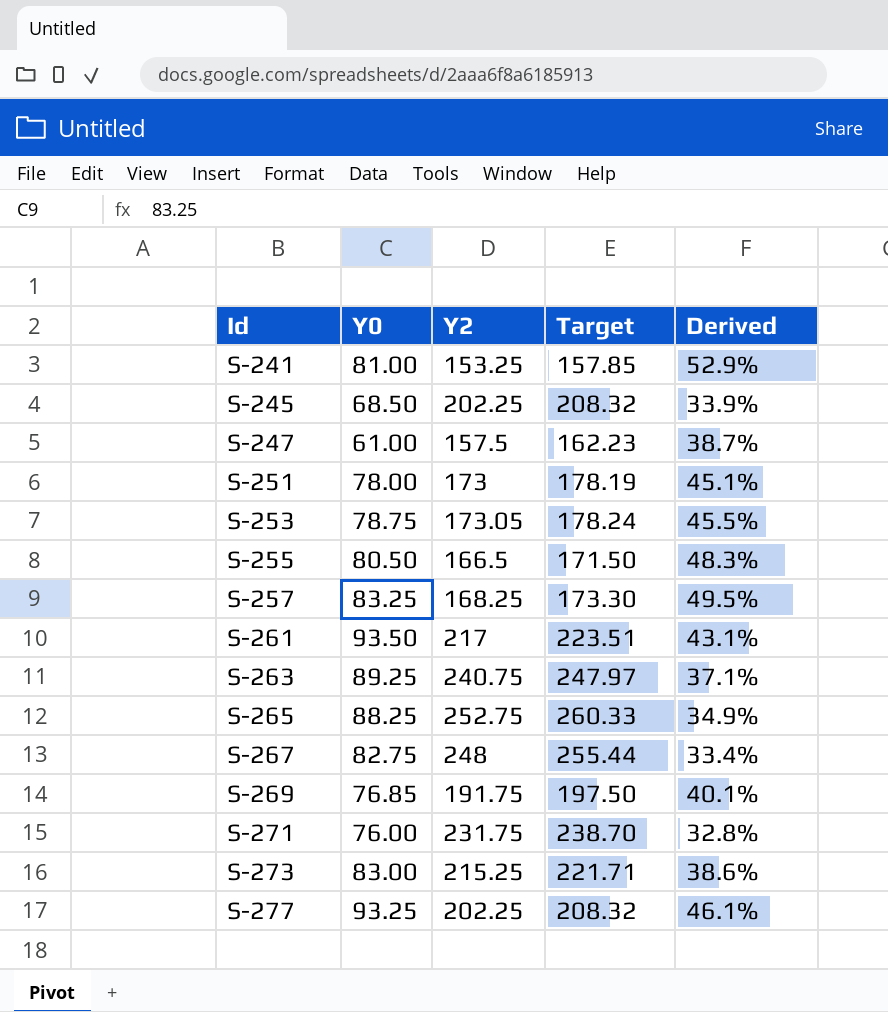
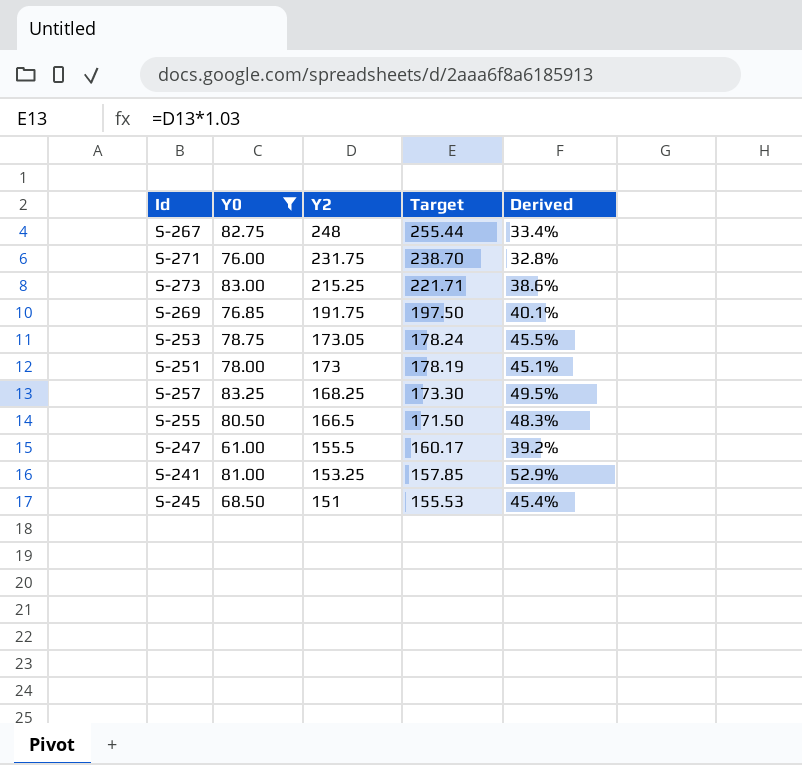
filter: none -> Y0 <= 83.25
row order: Id ascending -> Y2 descending
S-247 | Y2: 157.5 -> 155.5
S-247 | Target: 162.23 -> 160.17
S-247 | Derived: 38.7% -> 39.2%
S-245 | Y2: 202.25 -> 151
S-245 | Target: 208.32 -> 155.53
S-245 | Derived: 33.9% -> 45.4%

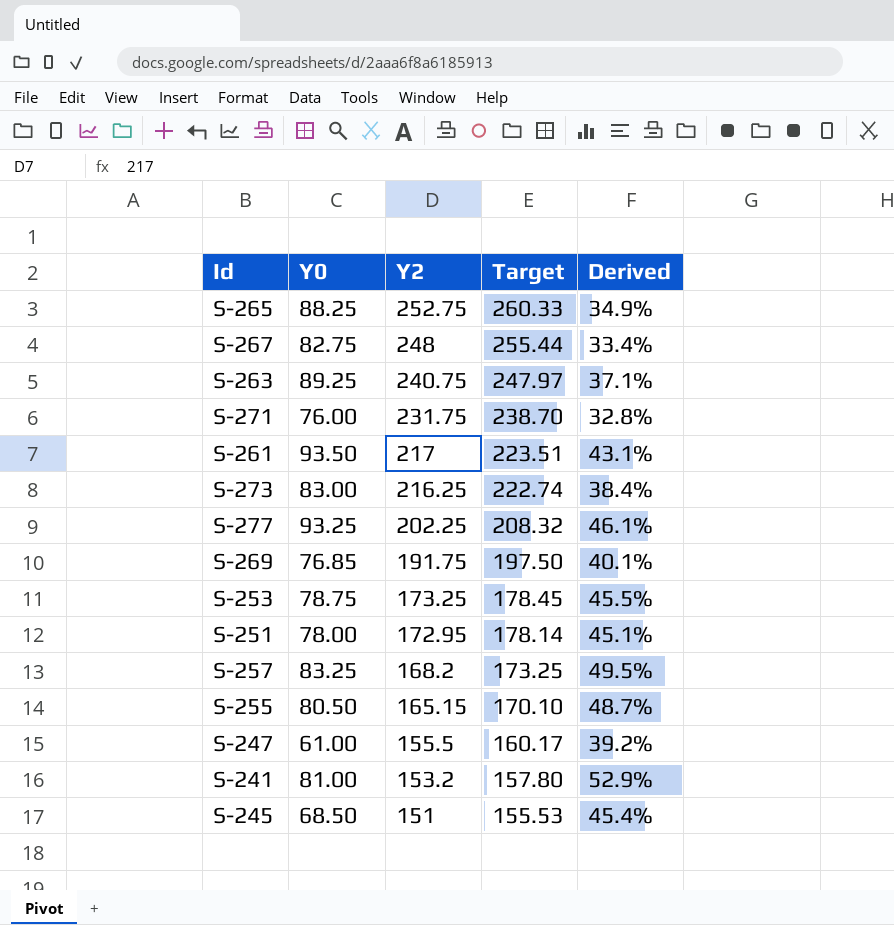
filter: Y0 <= 83.25 -> none
S-273 | Y2: 215.25 -> 216.25
S-273 | Target: 221.71 -> 222.74
S-273 | Derived: 38.6% -> 38.4%
S-253 | Y2: 173.05 -> 173.25
S-253 | Target: 178.24 -> 178.45
S-251 | Y2: 173 -> 172.95
S-251 | Target: 178.19 -> 178.14
S-257 | Y2: 168.25 -> 168.2
S-257 | Target: 173.30 -> 173.25
S-255 | Y2: 166.5 -> 165.15
S-255 | Target: 171.50 -> 170.10
S-255 | Derived: 48.3% -> 48.7%
S-241 | Y2: 153.25 -> 153.2
S-241 | Target: 157.85 -> 157.80

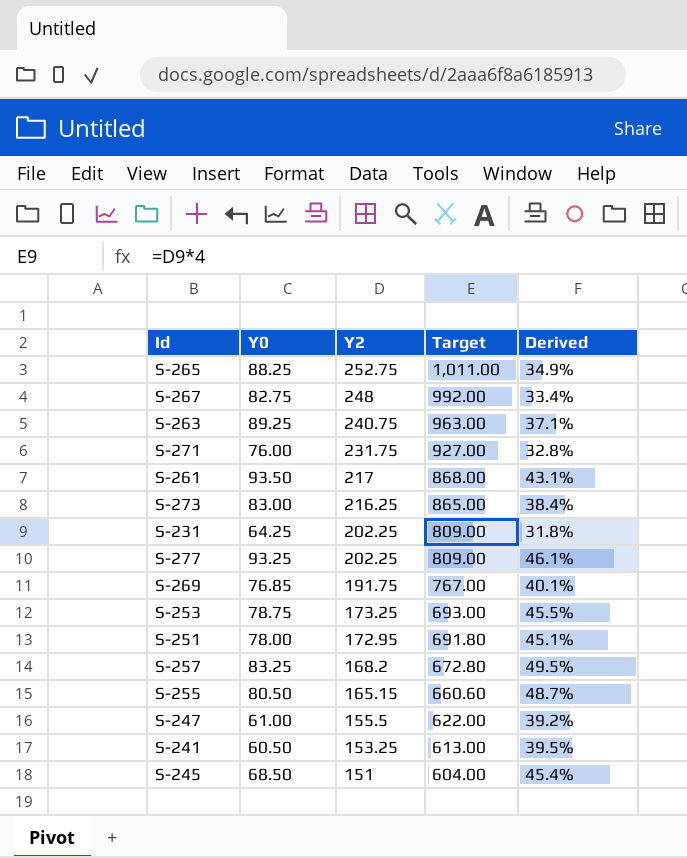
column Target | formula: [Y2] * 1.03 -> [Y2] * 4
row S-231: none -> 64.25 | 202.25 | 809.00 | 31.8%
S-241 | Y0: 81.00 -> 60.50
S-241 | Y2: 153.2 -> 153.25
S-241 | Derived: 52.9% -> 39.5%

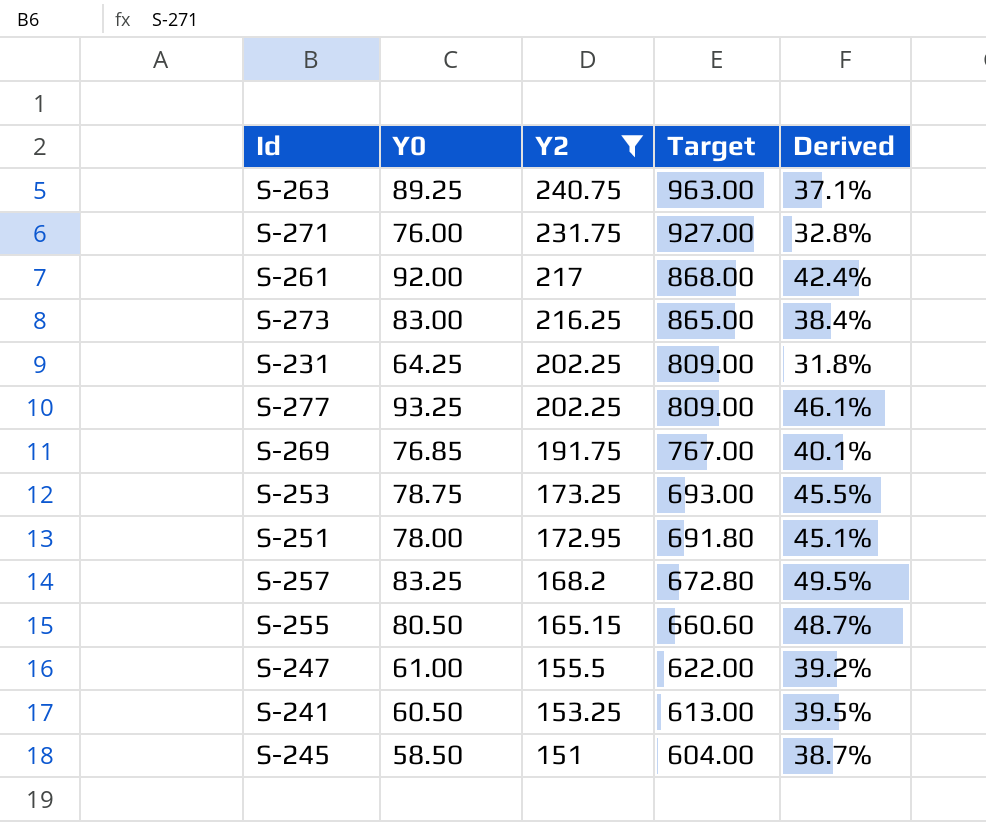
filter: none -> Y2 <= 240.75
S-261 | Y0: 93.50 -> 92.00
S-261 | Derived: 43.1% -> 42.4%
S-245 | Y0: 68.50 -> 58.50
S-245 | Derived: 45.4% -> 38.7%

